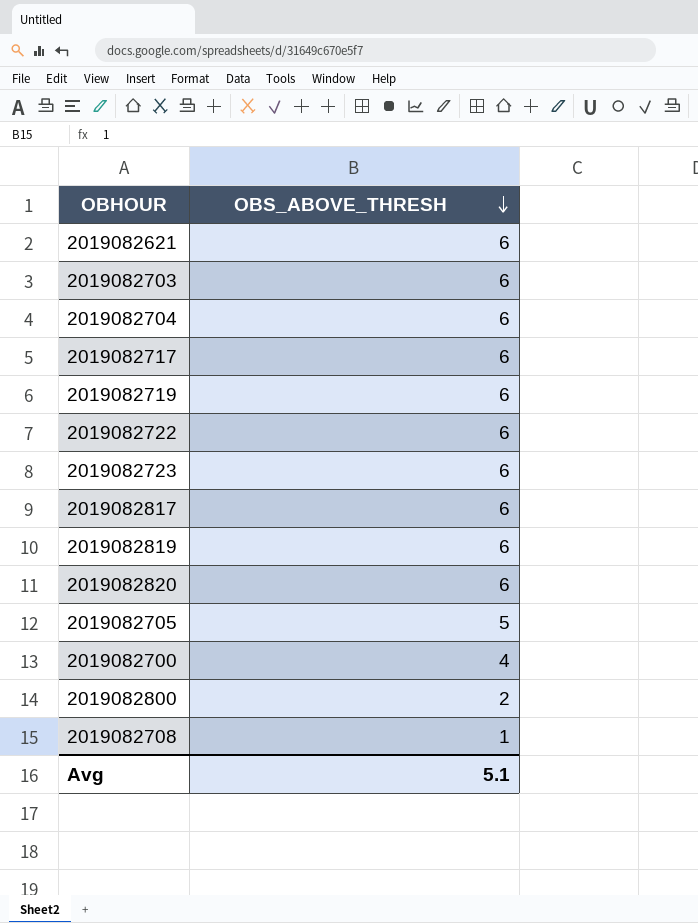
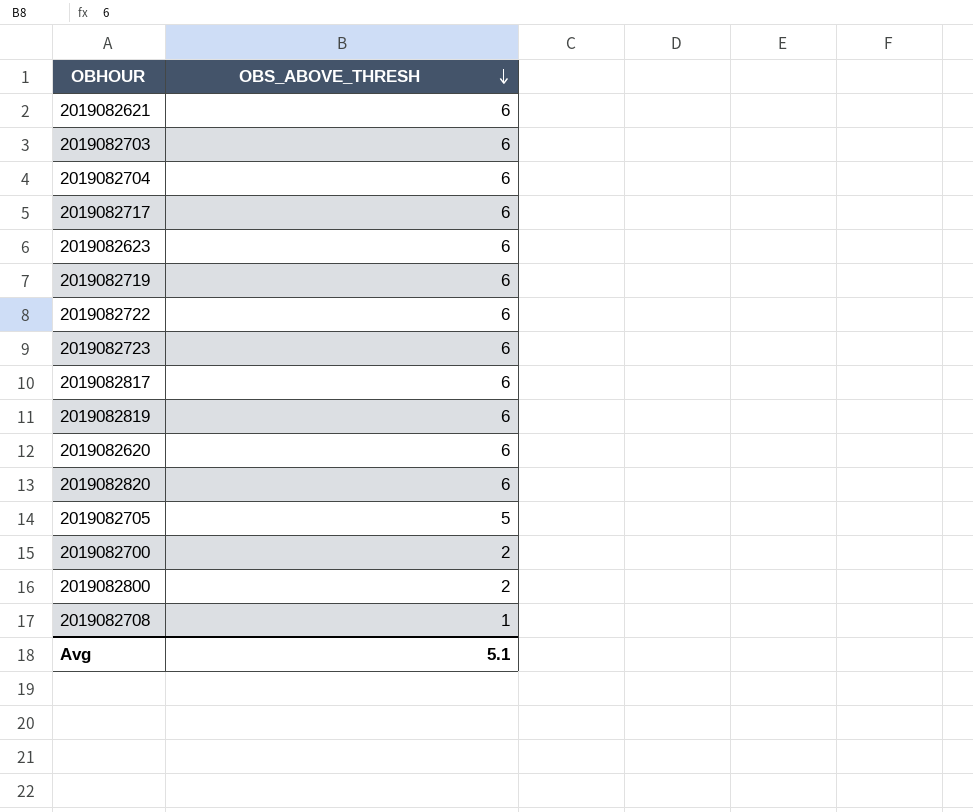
row 2019082623: none -> 6
row 2019082620: none -> 6
2019082700 | OBS_ABOVE_THRESH: 4 -> 2

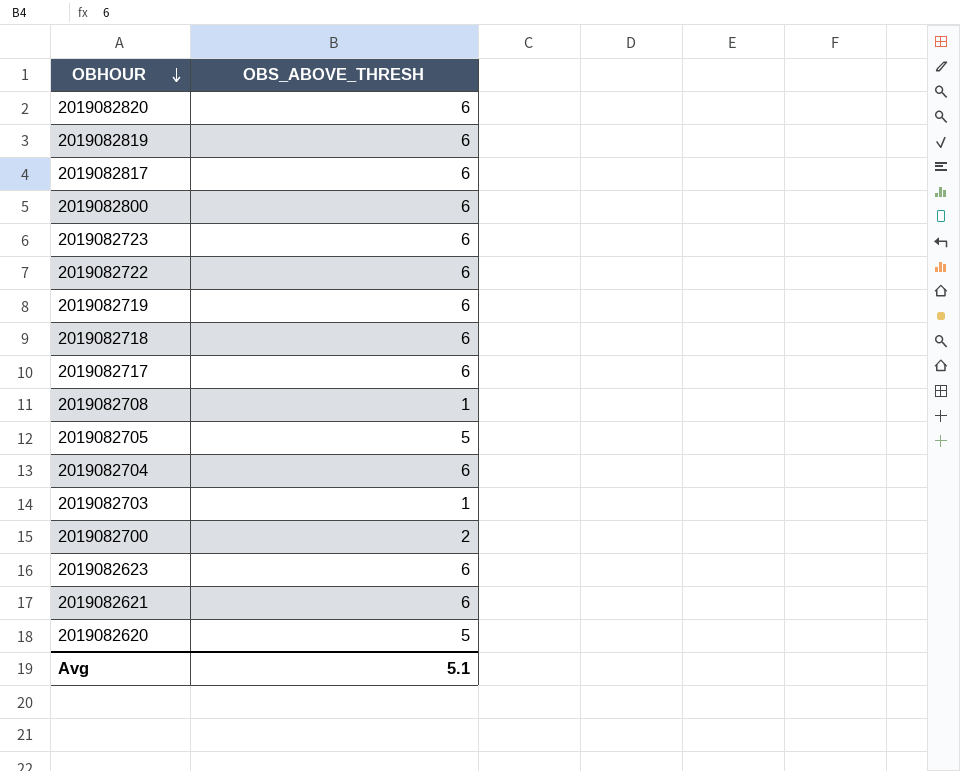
row order: OBS_ABOVE_THRESH descending -> OBHOUR descending
2019082800 | OBS_ABOVE_THRESH: 2 -> 6
row 2019082718: none -> 6
2019082703 | OBS_ABOVE_THRESH: 6 -> 1
2019082620 | OBS_ABOVE_THRESH: 6 -> 5

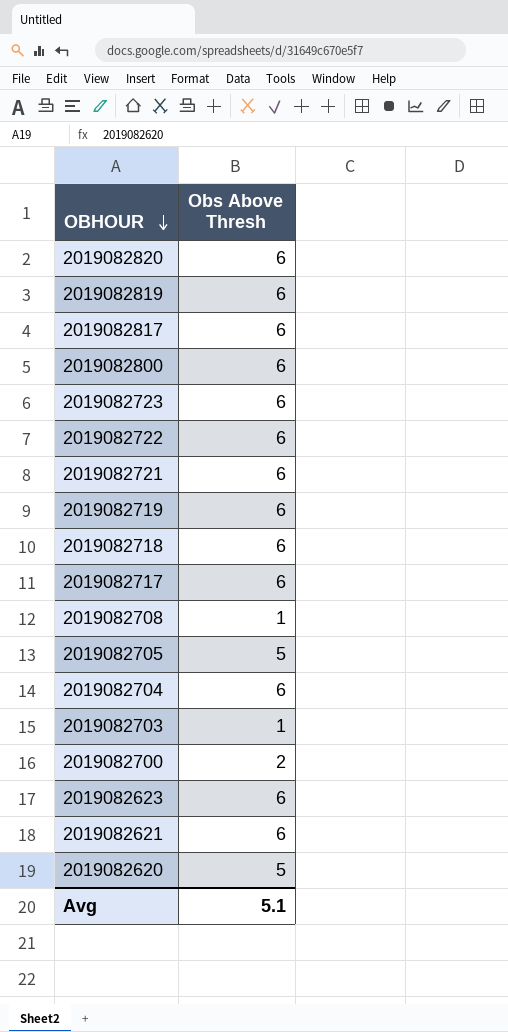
column name: OBS_ABOVE_THRESH -> Obs Above Thresh
row 2019082721: none -> 6

